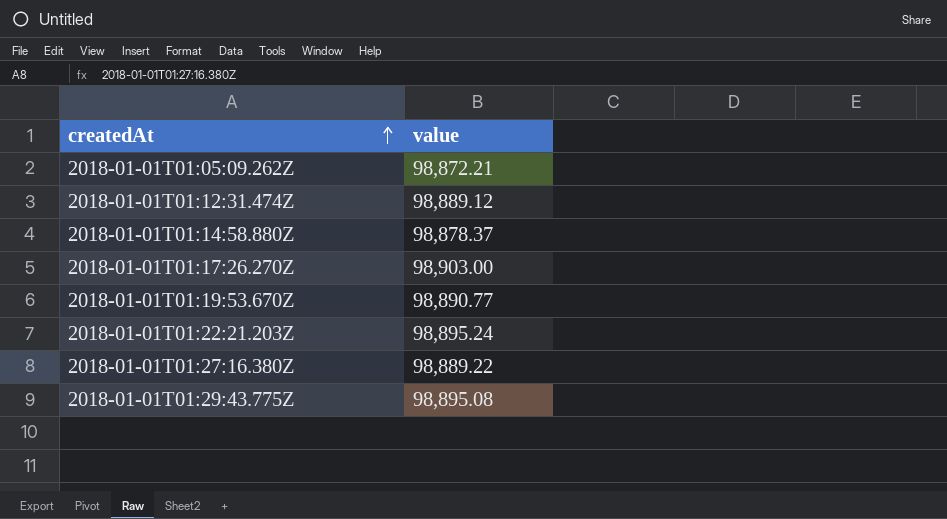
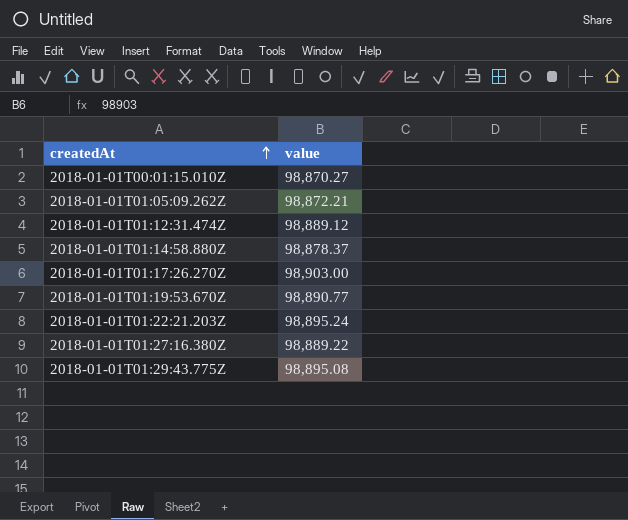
row 2018-01-01T00:01:15.010Z: none -> 98,870.27

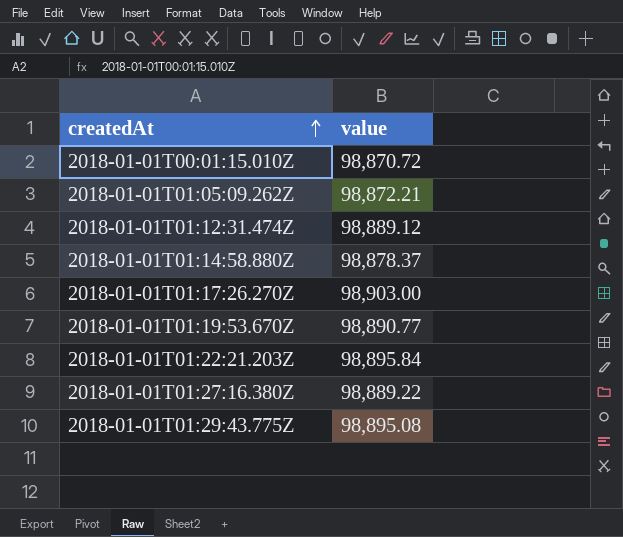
2018-01-01T00:01:15.010Z | value: 98,870.27 -> 98,870.72
2018-01-01T01:22:21.203Z | value: 98,895.24 -> 98,895.84

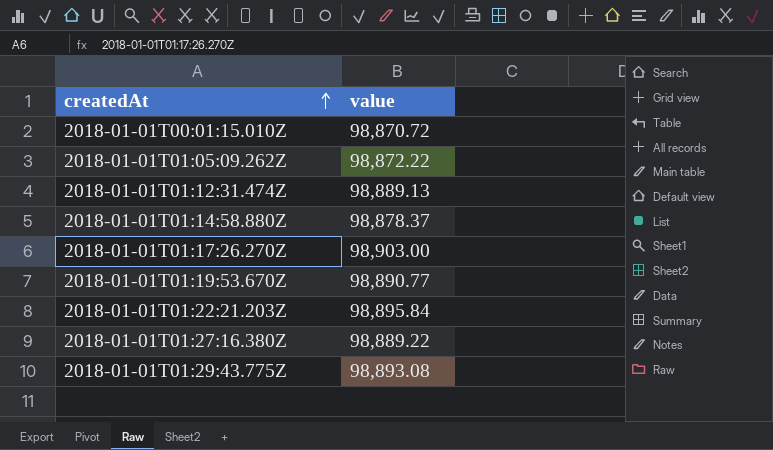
2018-01-01T01:05:09.262Z | value: 98,872.21 -> 98,872.22
2018-01-01T01:12:31.474Z | value: 98,889.12 -> 98,889.13
2018-01-01T01:29:43.775Z | value: 98,895.08 -> 98,893.08

